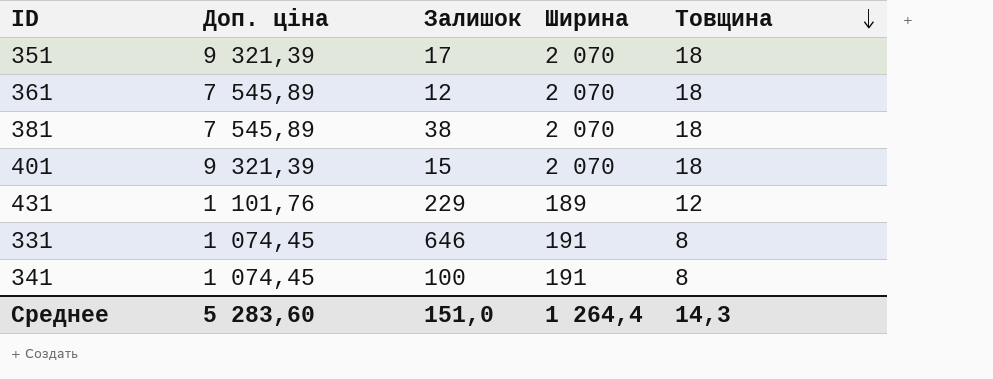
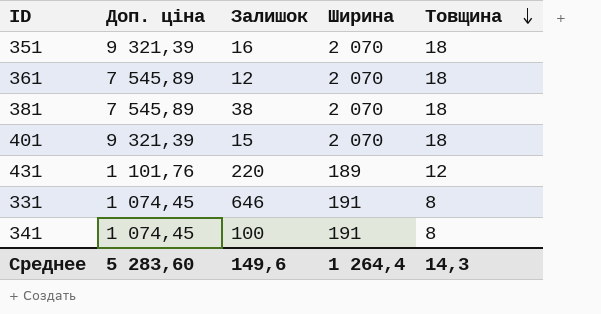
351 | Залишок: 17 -> 16
431 | Залишок: 229 -> 220
Среднее | Залишок: 151,0 -> 149,6

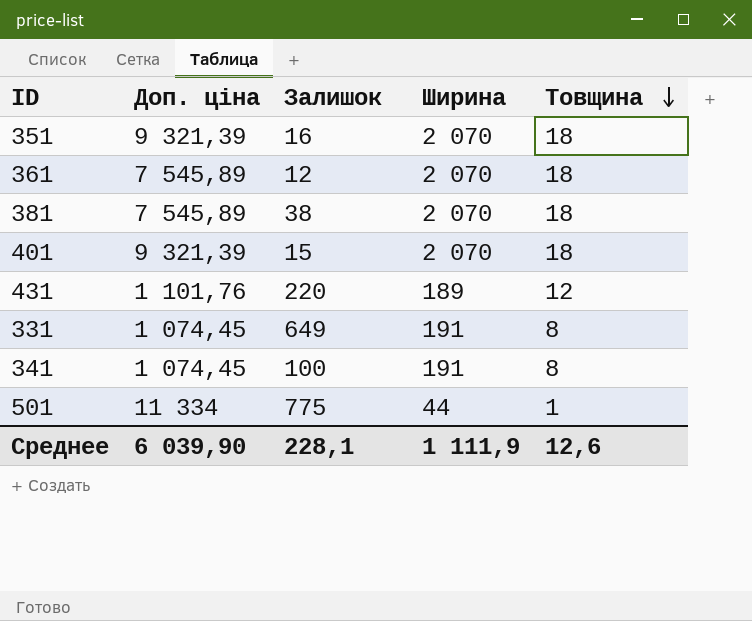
331 | Залишок: 646 -> 649
row 501: none -> 11 334 | 775 | 44 | 1
Среднее | Доп. ціна: 5 283,60 -> 6 039,90
Среднее | Залишок: 149,6 -> 228,1
Среднее | Ширина: 1 264,4 -> 1 111,9
Среднее | Товщина: 14,3 -> 12,6

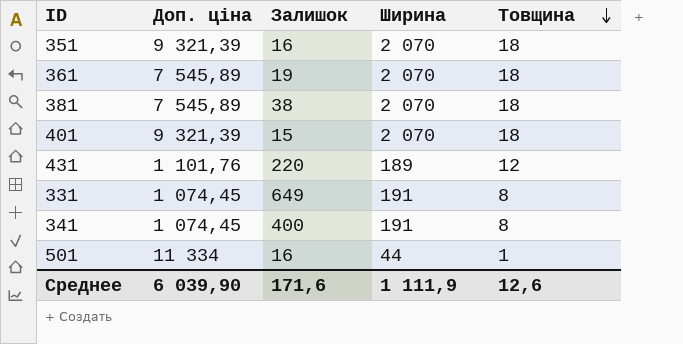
361 | Залишок: 12 -> 19
341 | Залишок: 100 -> 400
501 | Залишок: 775 -> 16
Среднее | Залишок: 228,1 -> 171,6

